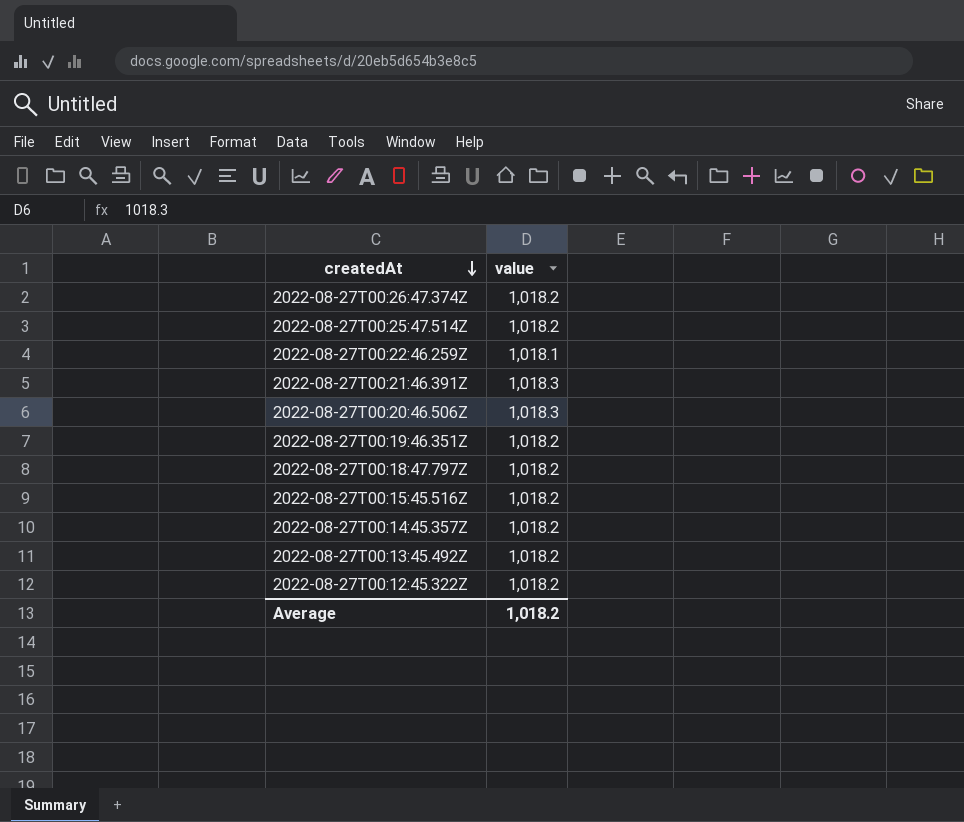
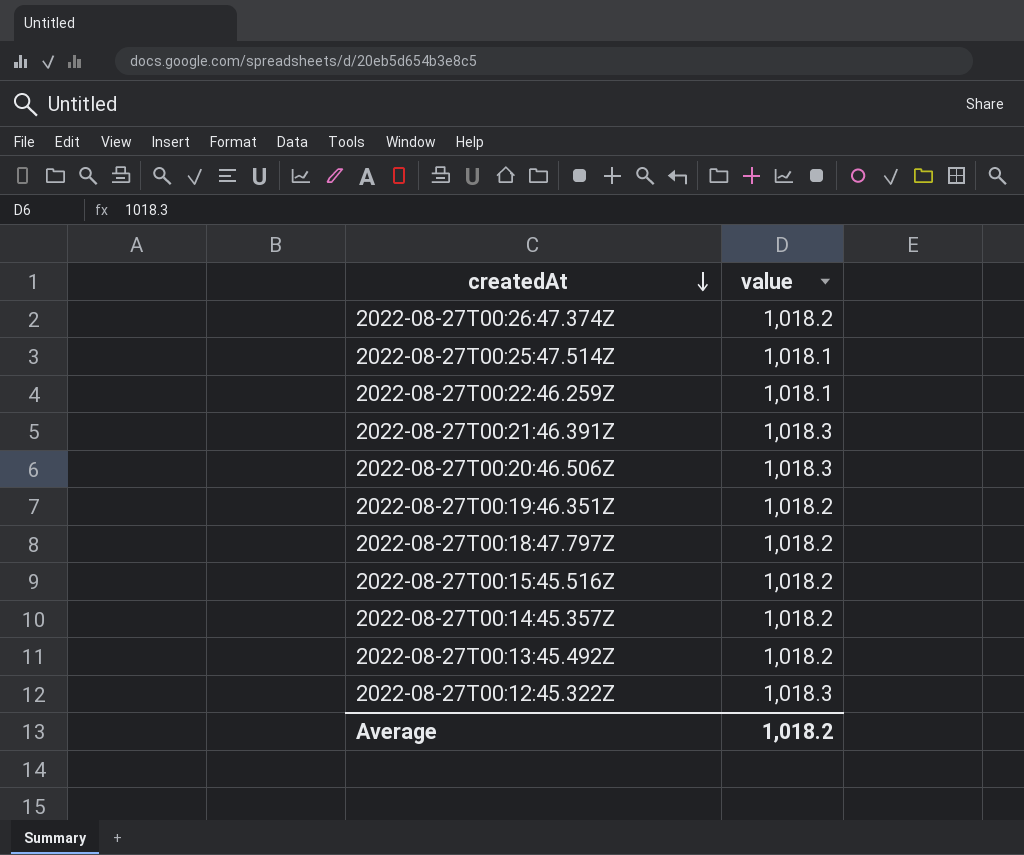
2022-08-27T00:25:47.514Z | value: 1,018.2 -> 1,018.1
2022-08-27T00:12:45.322Z | value: 1,018.2 -> 1,018.3

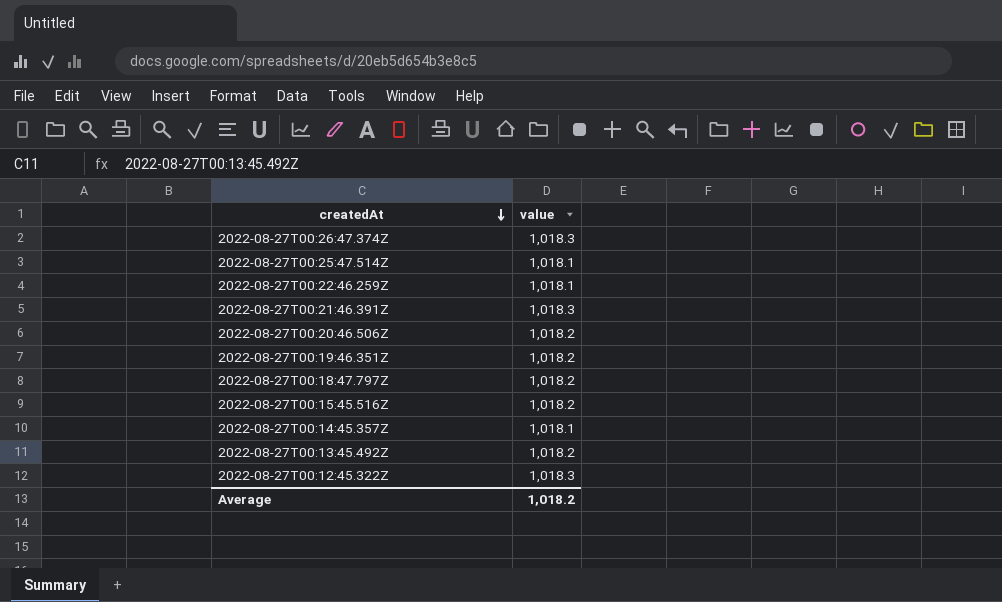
2022-08-27T00:26:47.374Z | value: 1,018.2 -> 1,018.3
2022-08-27T00:20:46.506Z | value: 1,018.3 -> 1,018.2
2022-08-27T00:14:45.357Z | value: 1,018.2 -> 1,018.1

